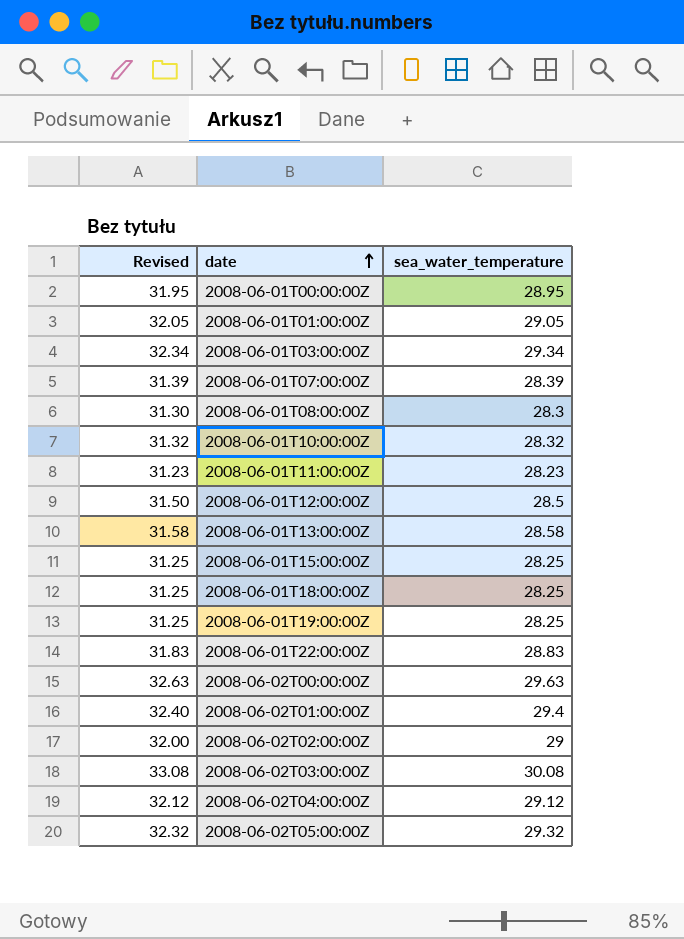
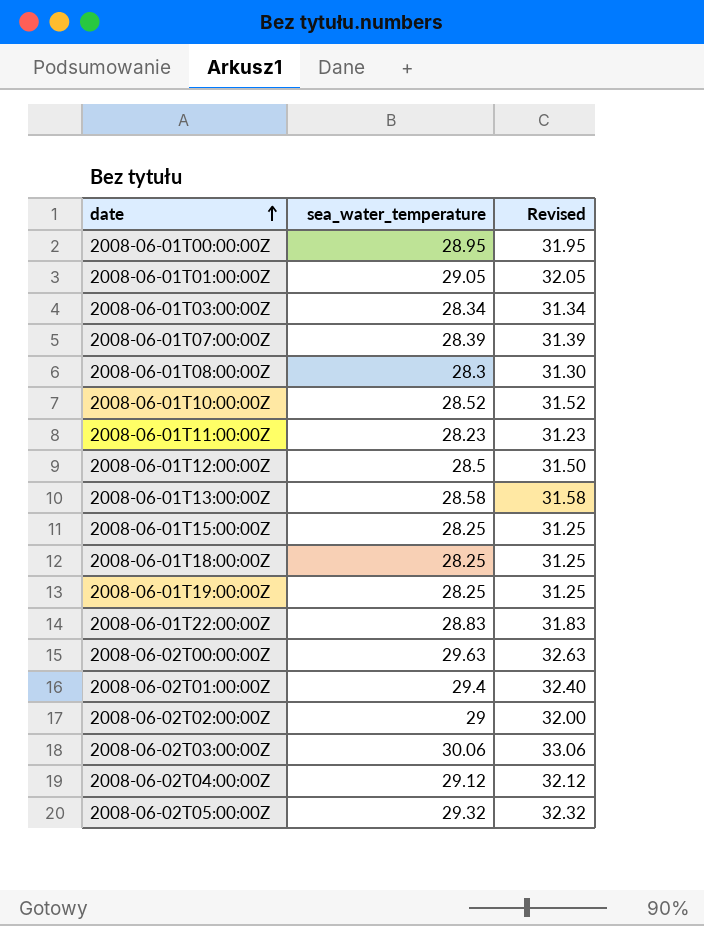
column Revised | position: 1 -> 3
2008-06-01T03:00:00Z | sea_water_temperature: 29.34 -> 28.34
2008-06-01T03:00:00Z | Revised: 32.34 -> 31.34
2008-06-01T10:00:00Z | sea_water_temperature: 28.32 -> 28.52
2008-06-01T10:00:00Z | Revised: 31.32 -> 31.52
2008-06-02T03:00:00Z | sea_water_temperature: 30.08 -> 30.06
2008-06-02T03:00:00Z | Revised: 33.08 -> 33.06

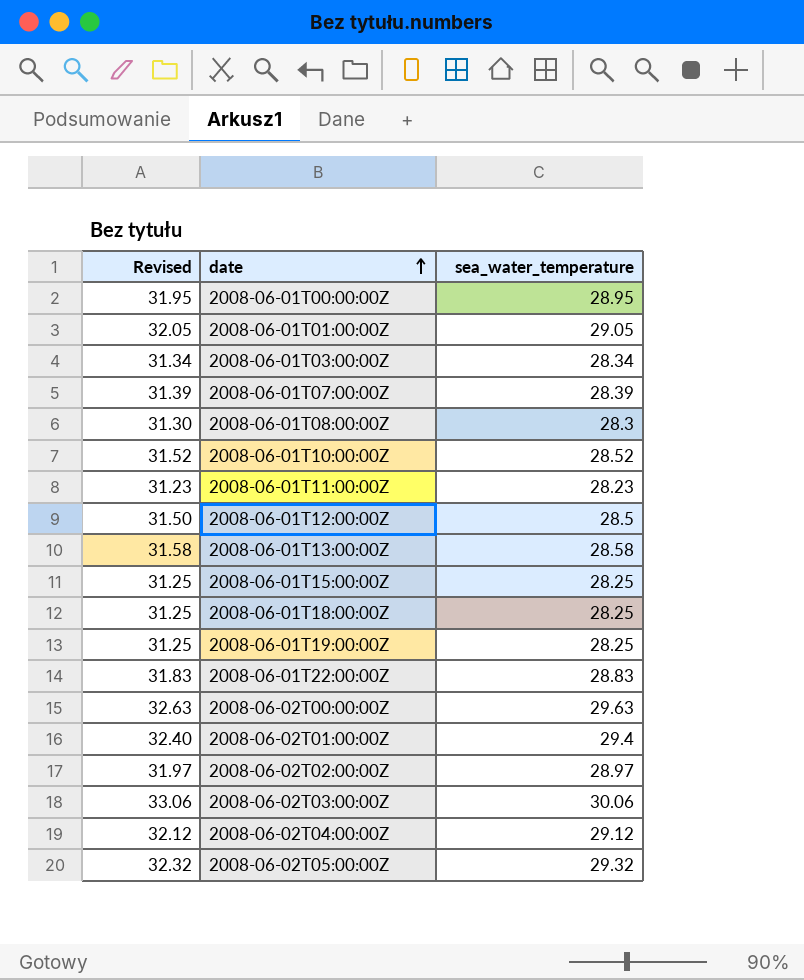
column Revised | position: 3 -> 1
2008-06-02T02:00:00Z | Revised: 32.00 -> 31.97
2008-06-02T02:00:00Z | sea_water_temperature: 29 -> 28.97

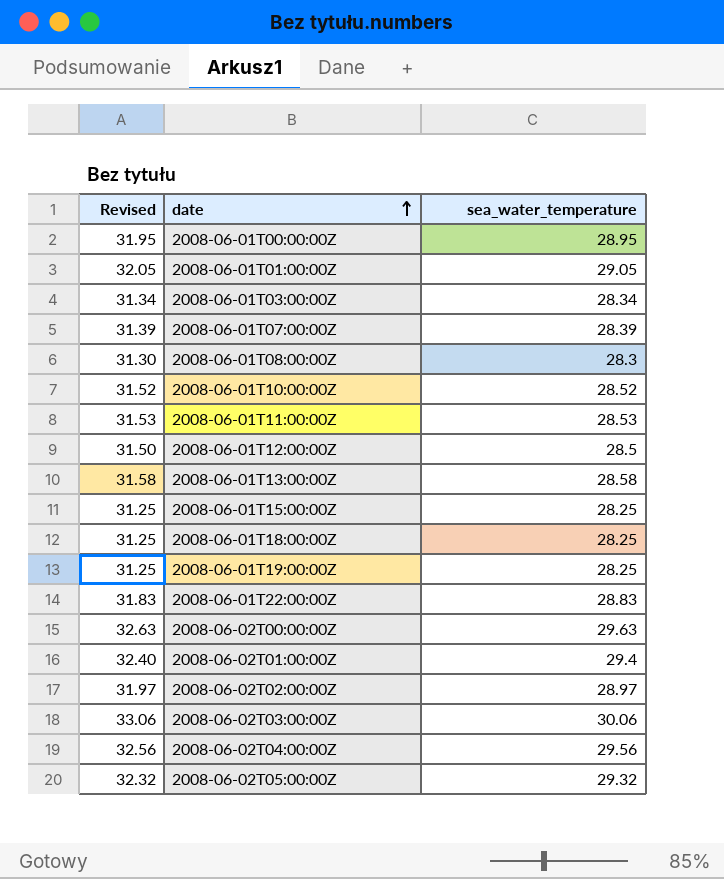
2008-06-01T11:00:00Z | Revised: 31.23 -> 31.53
2008-06-01T11:00:00Z | sea_water_temperature: 28.23 -> 28.53
2008-06-02T04:00:00Z | Revised: 32.12 -> 32.56
2008-06-02T04:00:00Z | sea_water_temperature: 29.12 -> 29.56

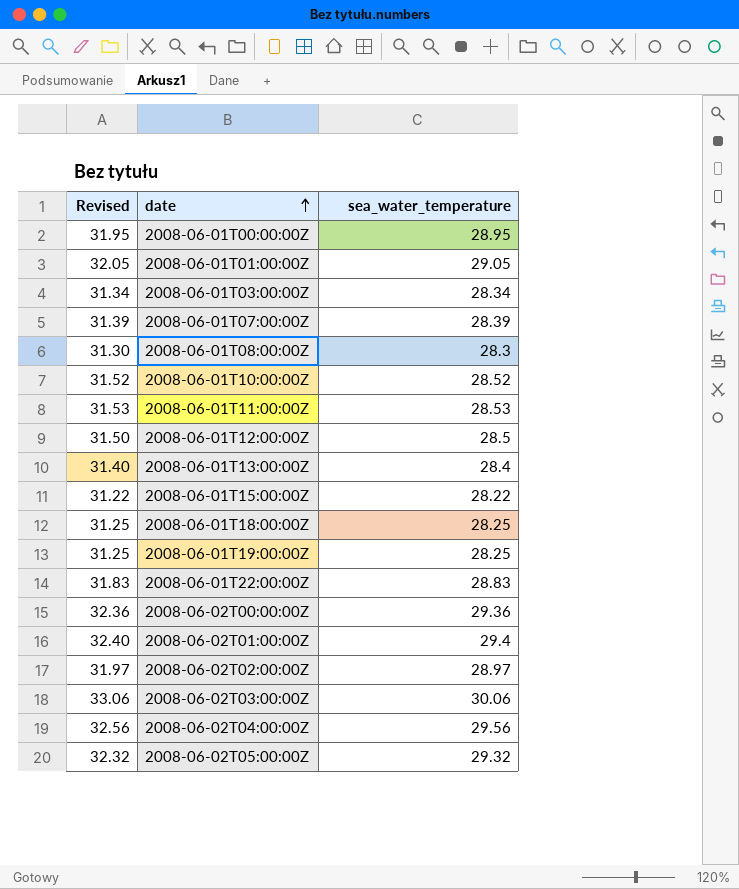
2008-06-01T13:00:00Z | Revised: 31.58 -> 31.40
2008-06-01T13:00:00Z | sea_water_temperature: 28.58 -> 28.4
2008-06-01T15:00:00Z | Revised: 31.25 -> 31.22
2008-06-01T15:00:00Z | sea_water_temperature: 28.25 -> 28.22
2008-06-02T00:00:00Z | Revised: 32.63 -> 32.36
2008-06-02T00:00:00Z | sea_water_temperature: 29.63 -> 29.36

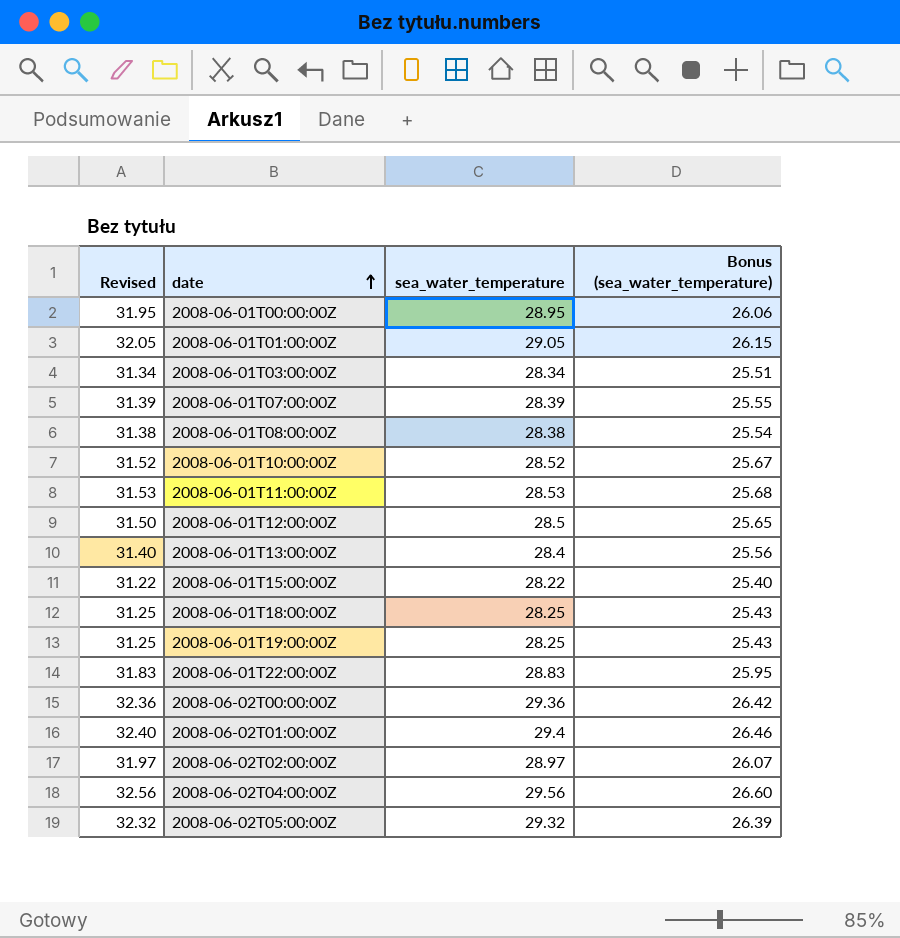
column Bonus (sea_water_temperature) | formula: none -> [sea_water_temperature] * 0.9
row 2008-06-02T03:00:00Z: 33.06 | 30.06 -> none
2008-06-01T08:00:00Z | Revised: 31.30 -> 31.38
2008-06-01T08:00:00Z | sea_water_temperature: 28.3 -> 28.38

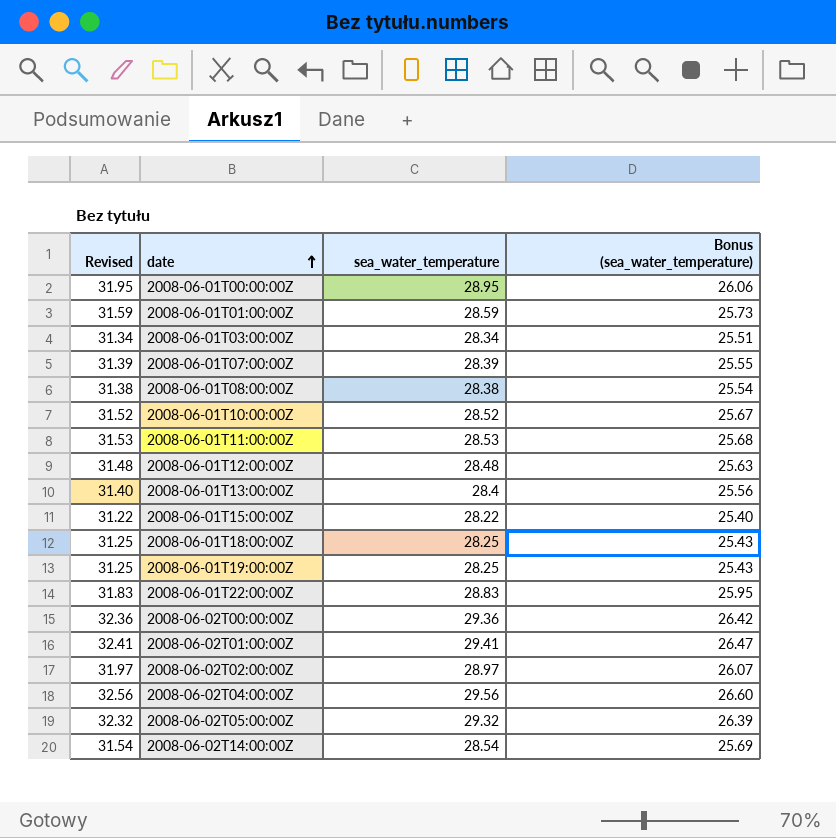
2008-06-01T01:00:00Z | Revised: 32.05 -> 31.59
2008-06-01T01:00:00Z | sea_water_temperature: 29.05 -> 28.59
2008-06-01T01:00:00Z | Bonus (sea_water_temperature): 26.15 -> 25.73
2008-06-01T12:00:00Z | Revised: 31.50 -> 31.48
2008-06-01T12:00:00Z | sea_water_temperature: 28.5 -> 28.48
2008-06-01T12:00:00Z | Bonus (sea_water_temperature): 25.65 -> 25.63
2008-06-02T01:00:00Z | Revised: 32.40 -> 32.41
2008-06-02T01:00:00Z | sea_water_temperature: 29.4 -> 29.41
2008-06-02T01:00:00Z | Bonus (sea_water_temperature): 26.46 -> 26.47
row 2008-06-02T14:00:00Z: none -> 31.54 | 28.54 | 25.69

